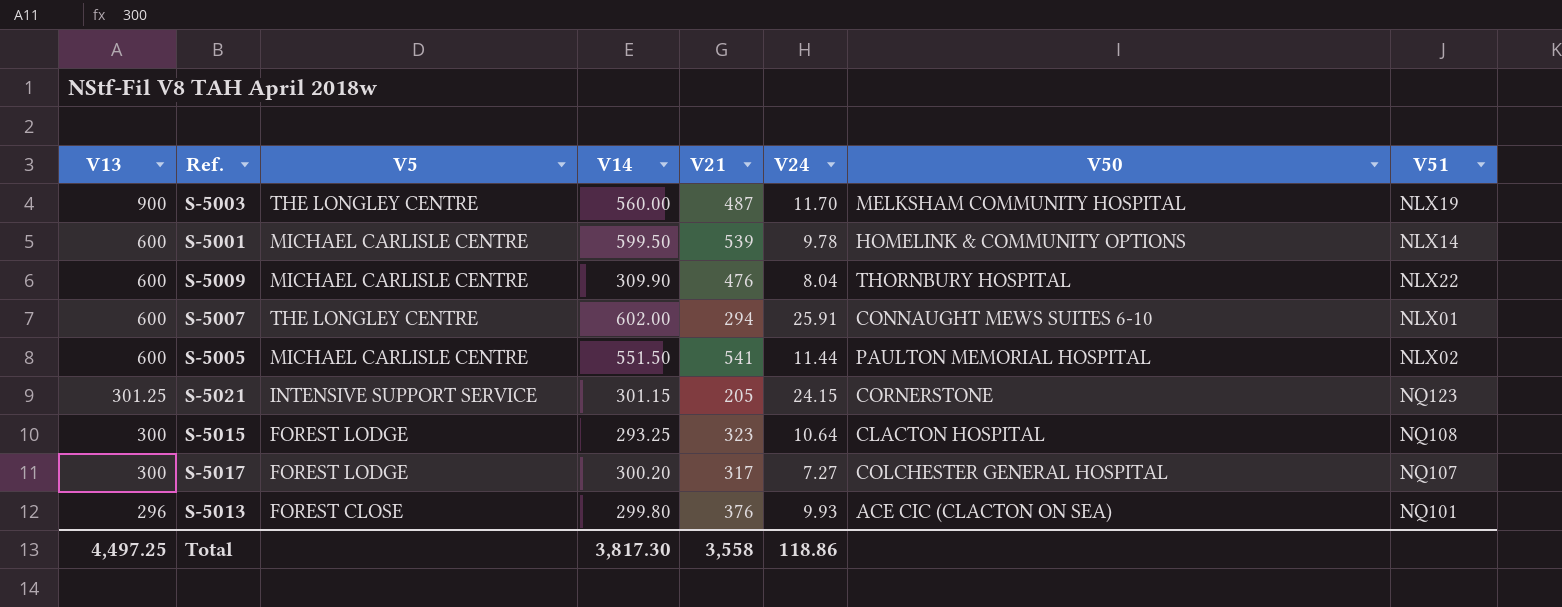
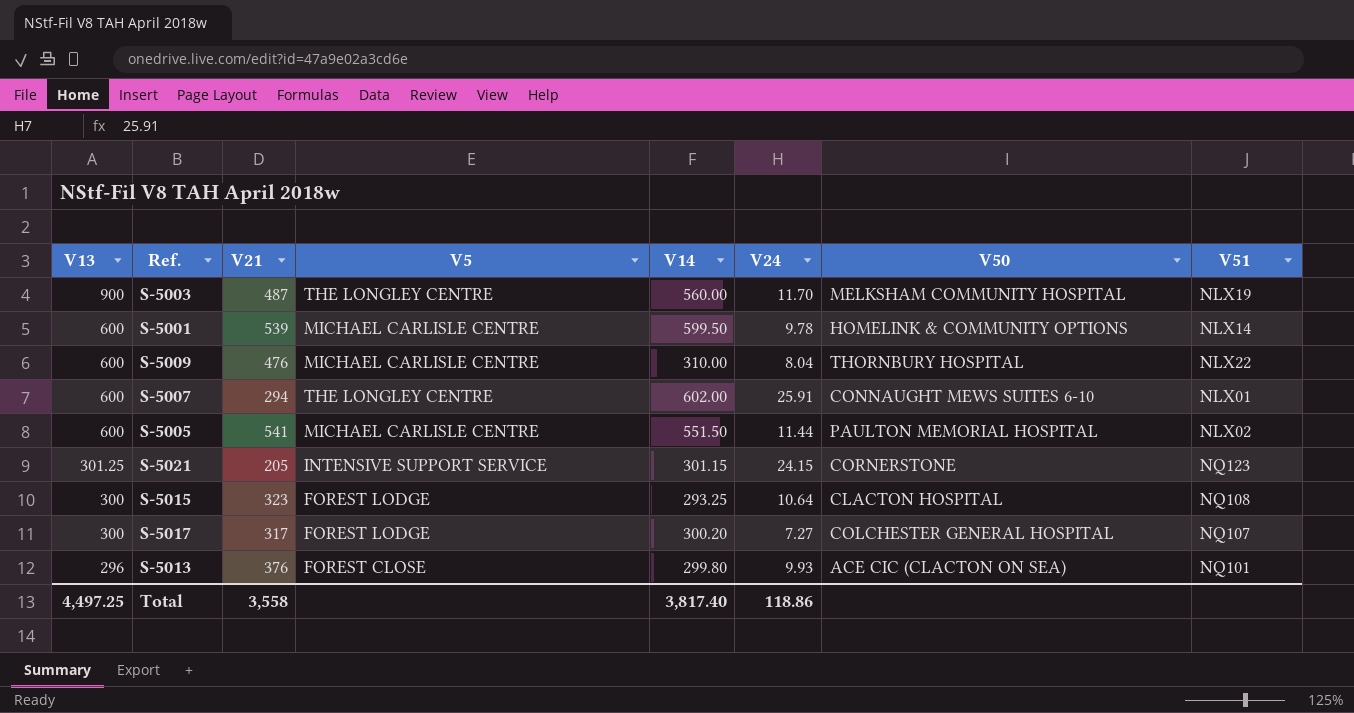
column V21 | position: 5 -> 3
S-5009 | V14: 309.90 -> 310.00
Total | V14: 3,817.30 -> 3,817.40

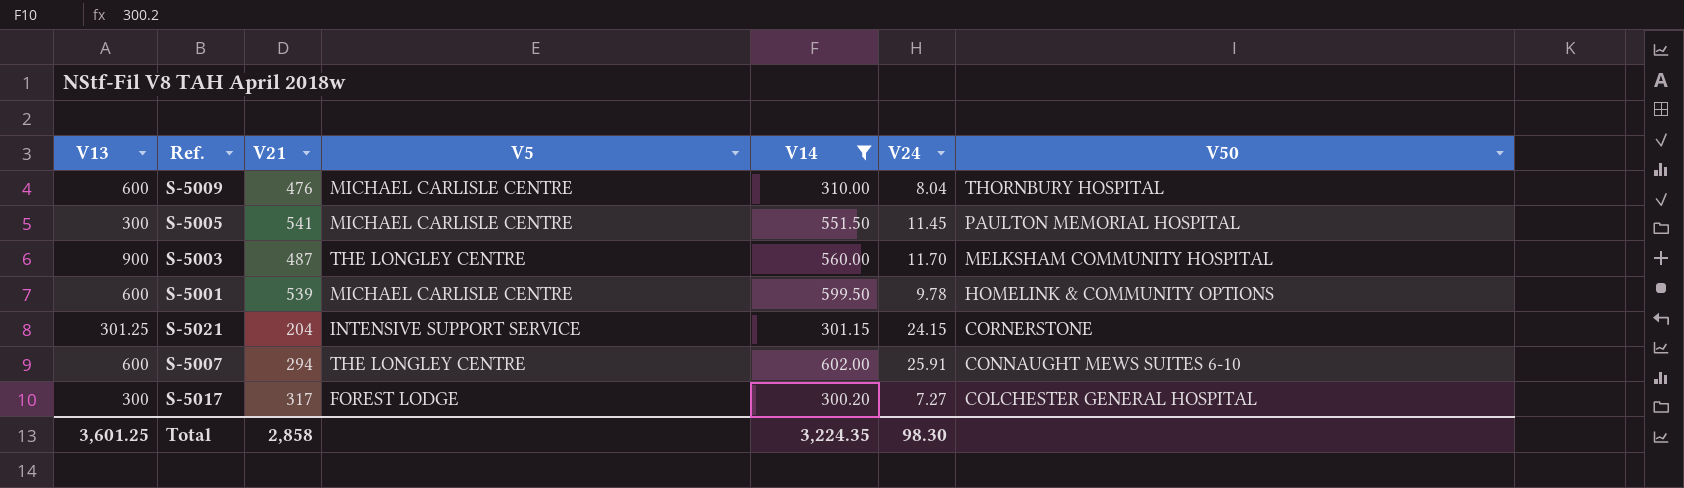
filter: none -> V14 >= 300.20
row order: V13 descending -> V50 descending
column V51 | position: 8 -> none
S-5005 | V13: 600 -> 300
S-5005 | V24: 11.44 -> 11.45
S-5021 | V21: 205 -> 204
Total | V13: 4,497.25 -> 3,601.25
Total | V21: 3,558 -> 2,858
Total | V14: 3,817.40 -> 3,224.35
Total | V24: 118.86 -> 98.30

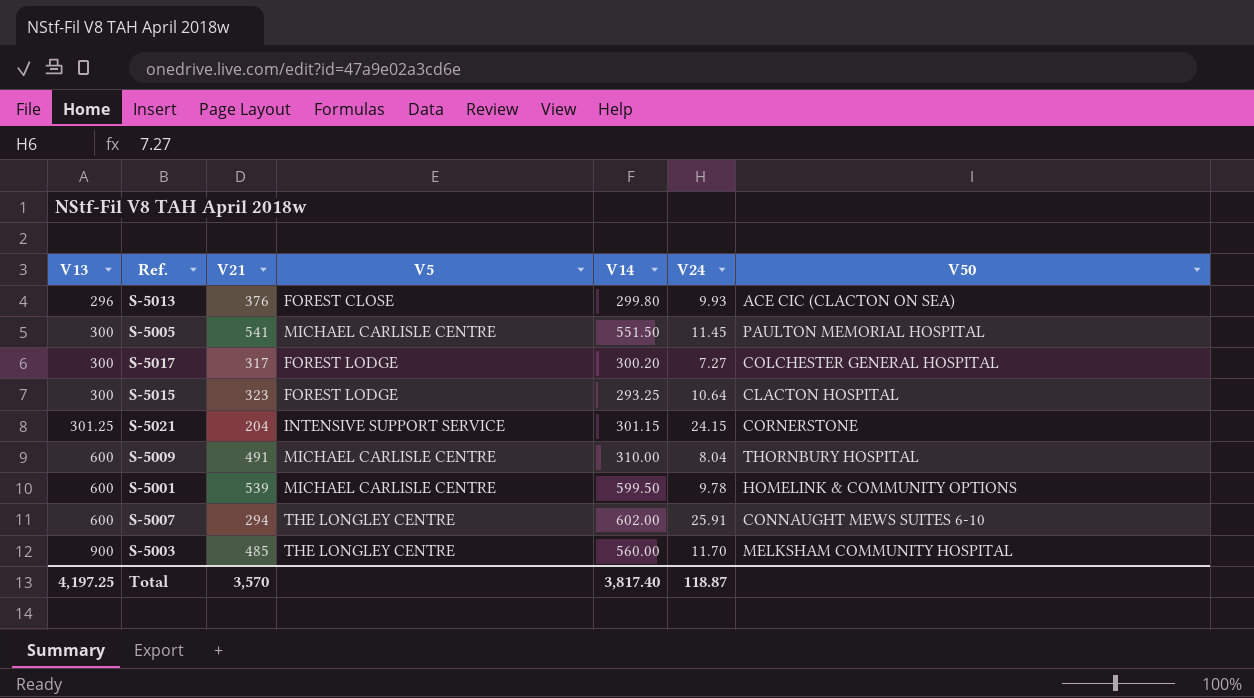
filter: V14 >= 300.20 -> none
row order: V50 descending -> V13 ascending
S-5009 | V21: 476 -> 491
S-5003 | V21: 487 -> 485
Total | V13: 3,601.25 -> 4,197.25
Total | V21: 2,858 -> 3,570
Total | V14: 3,224.35 -> 3,817.40
Total | V24: 98.30 -> 118.87

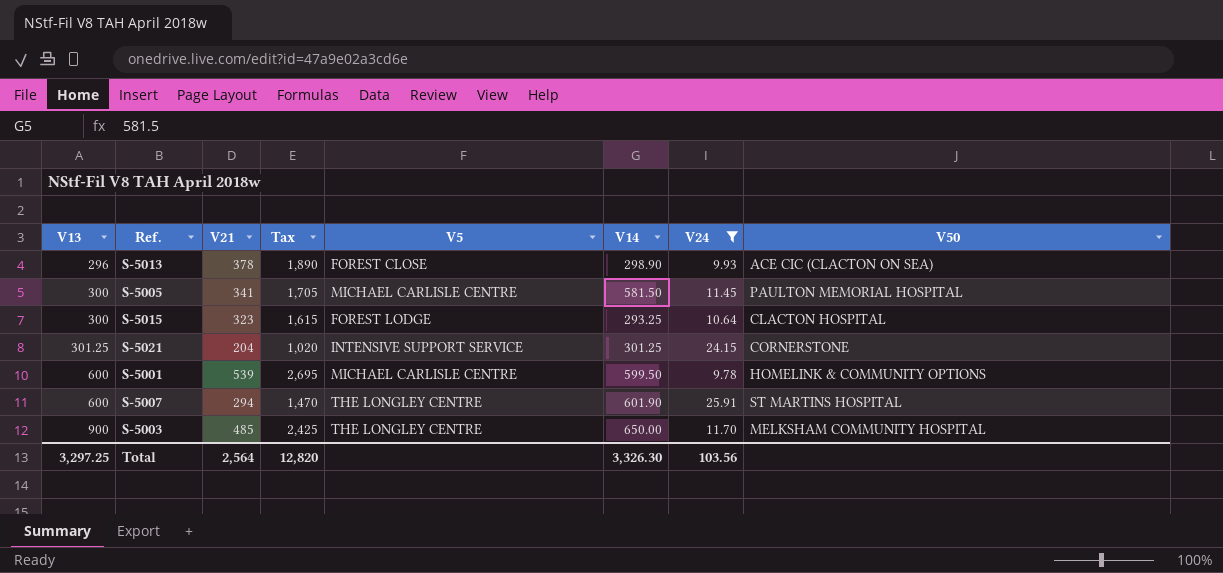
filter: none -> V24 >= 9.78
column Tax | formula: none -> [V21] * 5
S-5013 | V21: 376 -> 378
S-5013 | V14: 299.80 -> 298.90
S-5005 | V21: 541 -> 341
S-5005 | V14: 551.50 -> 581.50
S-5021 | V14: 301.15 -> 301.25
S-5007 | V14: 602.00 -> 601.90
S-5007 | V50: CONNAUGHT MEWS SUITES 6-10 -> ST MARTINS HOSPITAL
S-5003 | V14: 560.00 -> 650.00
Total | V13: 4,197.25 -> 3,297.25
Total | V21: 3,570 -> 2,564
Total | V14: 3,817.40 -> 3,326.30
Total | V24: 118.87 -> 103.56

